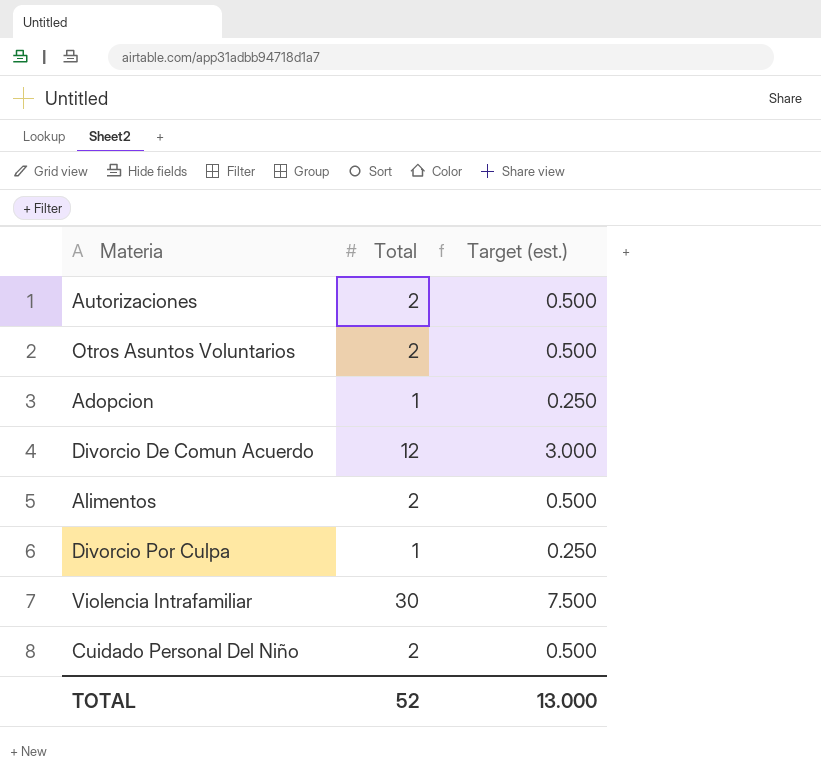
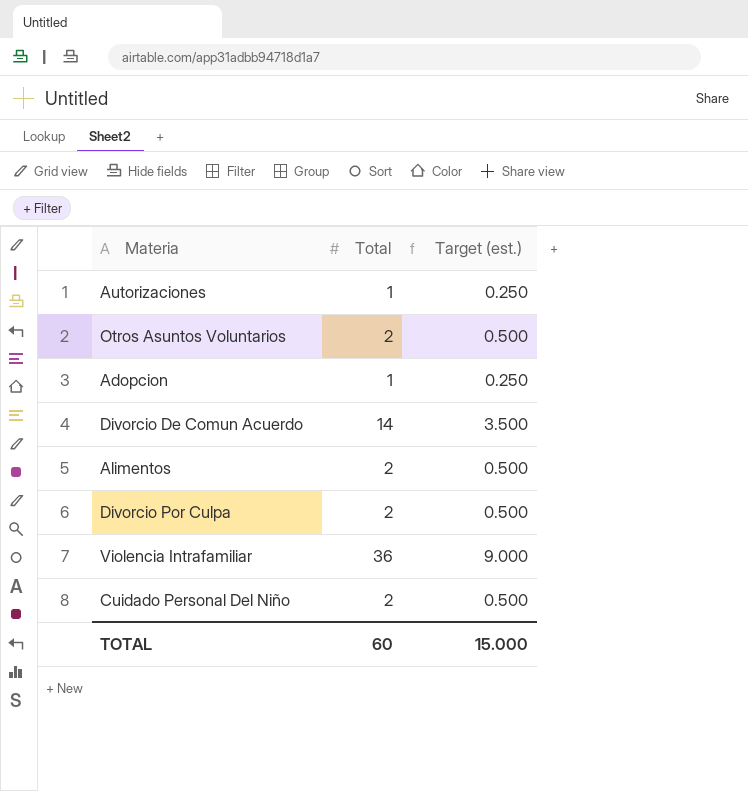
Autorizaciones | Total: 2 -> 1
Autorizaciones | Target (est.): 0.500 -> 0.250
Divorcio De Comun Acuerdo | Total: 12 -> 14
Divorcio De Comun Acuerdo | Target (est.): 3.000 -> 3.500
Divorcio Por Culpa | Total: 1 -> 2
Divorcio Por Culpa | Target (est.): 0.250 -> 0.500
Violencia Intrafamiliar | Total: 30 -> 36
Violencia Intrafamiliar | Target (est.): 7.500 -> 9.000
TOTAL | Total: 52 -> 60
TOTAL | Target (est.): 13.000 -> 15.000

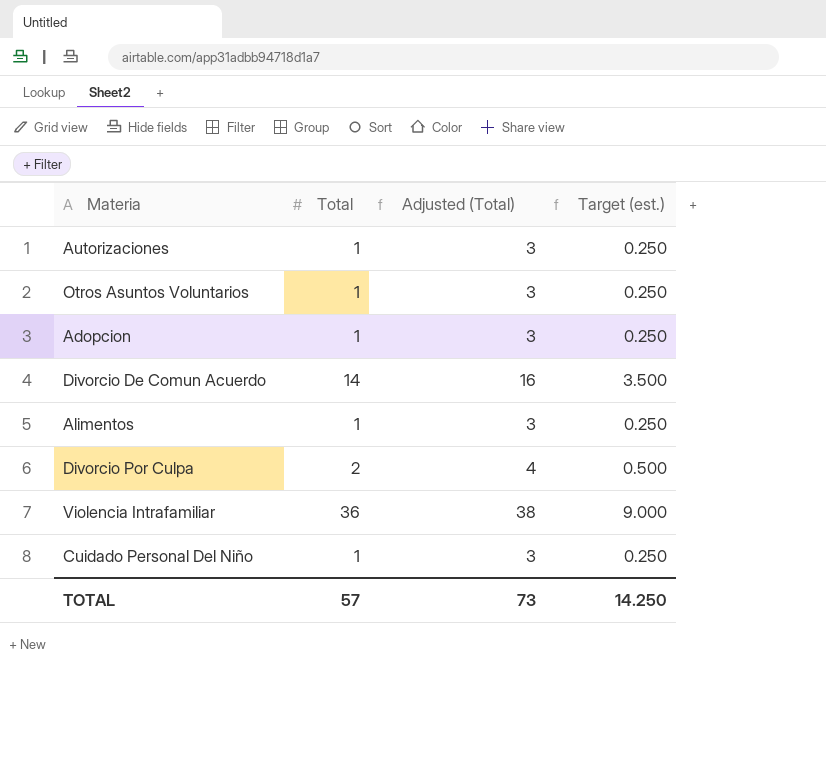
column Adjusted (Total) | formula: none -> [Total] + 2
Otros Asuntos Voluntarios | Total: 2 -> 1
Otros Asuntos Voluntarios | Target (est.): 0.500 -> 0.250
Alimentos | Total: 2 -> 1
Alimentos | Target (est.): 0.500 -> 0.250
Cuidado Personal Del Niño | Total: 2 -> 1
Cuidado Personal Del Niño | Target (est.): 0.500 -> 0.250
TOTAL | Total: 60 -> 57
TOTAL | Target (est.): 15.000 -> 14.250

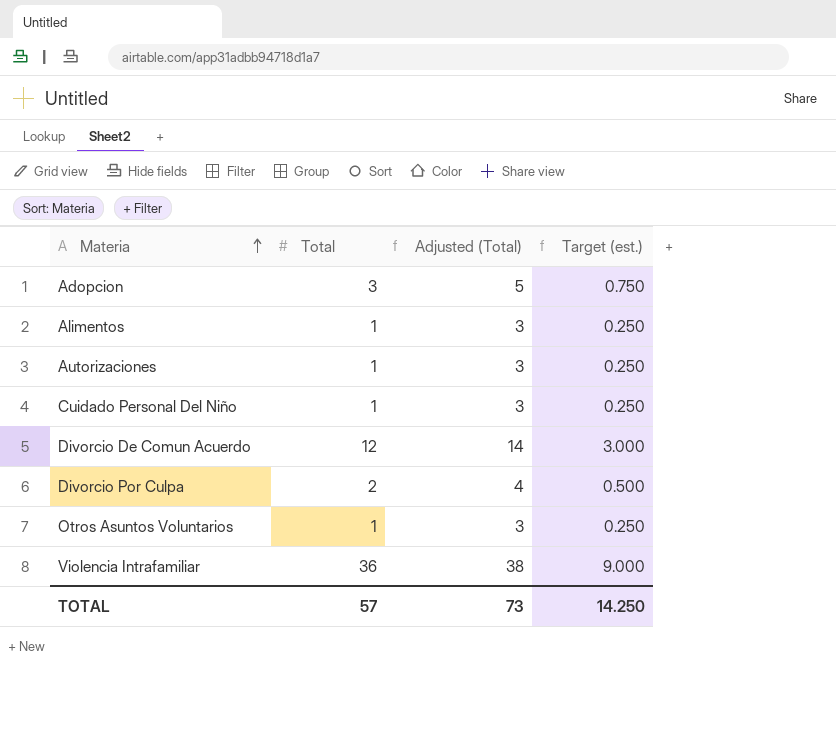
row order: none -> Materia ascending
Adopcion | Total: 1 -> 3
Adopcion | Adjusted (Total): 3 -> 5
Adopcion | Target (est.): 0.250 -> 0.750
Divorcio De Comun Acuerdo | Total: 14 -> 12
Divorcio De Comun Acuerdo | Adjusted (Total): 16 -> 14
Divorcio De Comun Acuerdo | Target (est.): 3.500 -> 3.000

